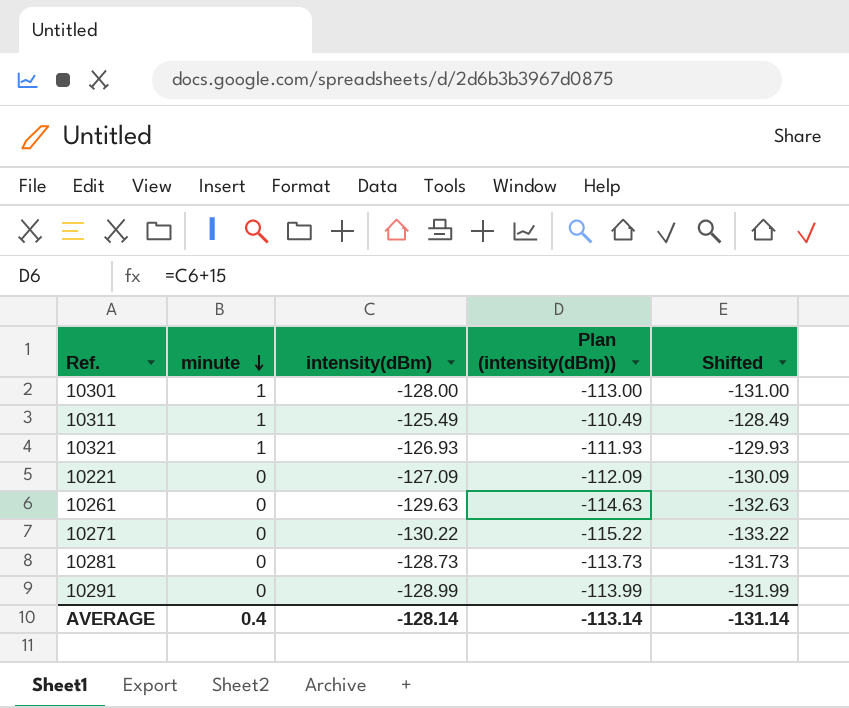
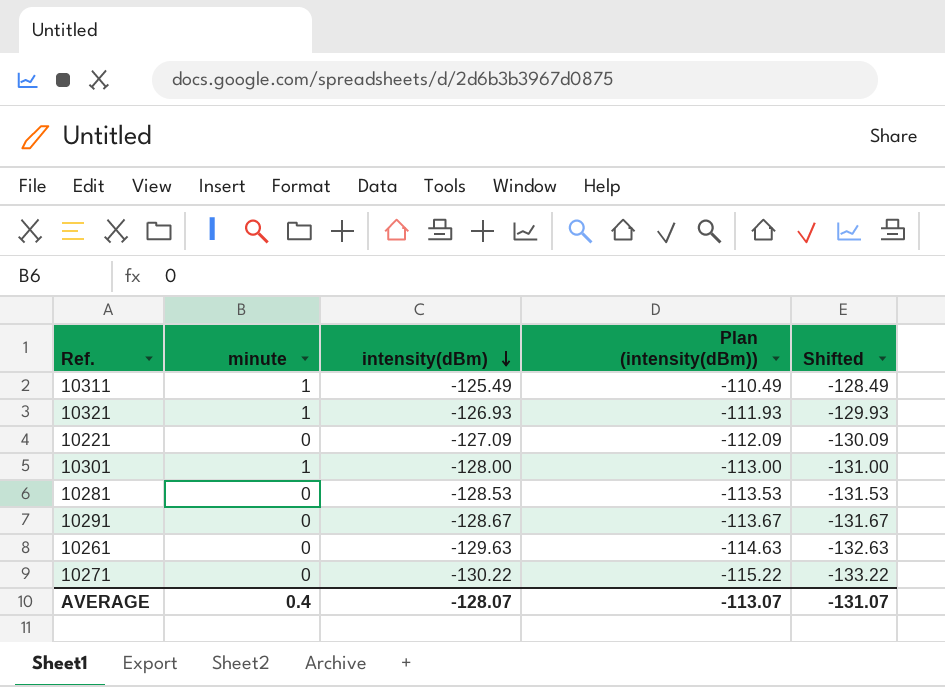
row order: minute descending -> intensity(dBm) descending
10281 | intensity(dBm): -128.73 -> -128.53
10281 | Plan (intensity(dBm)): -113.73 -> -113.53
10281 | Shifted: -131.73 -> -131.53
10291 | intensity(dBm): -128.99 -> -128.67
10291 | Plan (intensity(dBm)): -113.99 -> -113.67
10291 | Shifted: -131.99 -> -131.67
AVERAGE | intensity(dBm): -128.14 -> -128.07
AVERAGE | Plan (intensity(dBm)): -113.14 -> -113.07
AVERAGE | Shifted: -131.14 -> -131.07

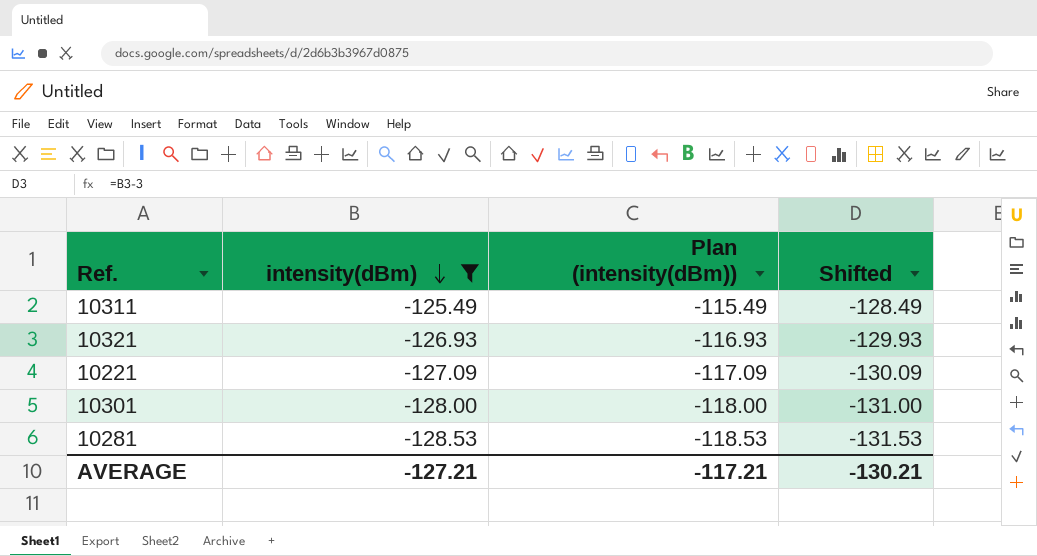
filter: none -> intensity(dBm) >= -128.53
column minute | position: 2 -> none
column Plan (intensity(dBm)) | formula: [intensity(dBm)] + 15 -> [intensity(dBm)] + 10
AVERAGE | intensity(dBm): -128.07 -> -127.21
AVERAGE | Plan (intensity(dBm)): -113.07 -> -117.21
AVERAGE | Shifted: -131.07 -> -130.21

